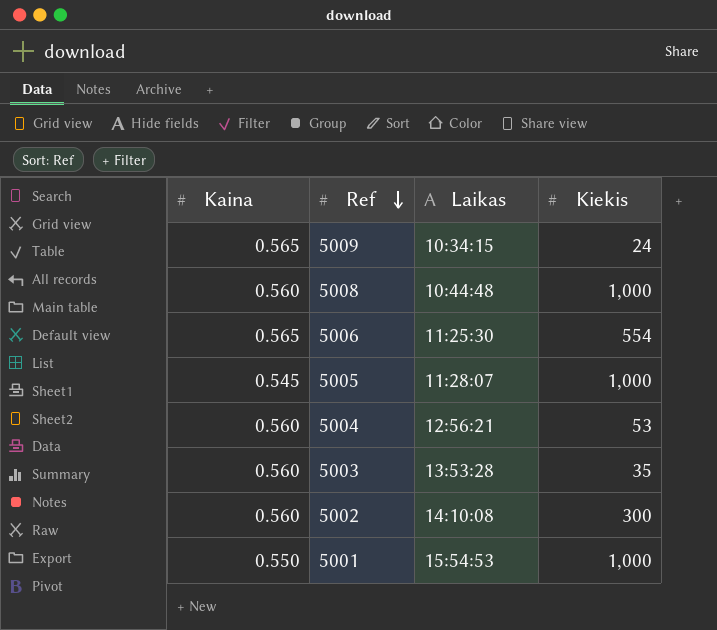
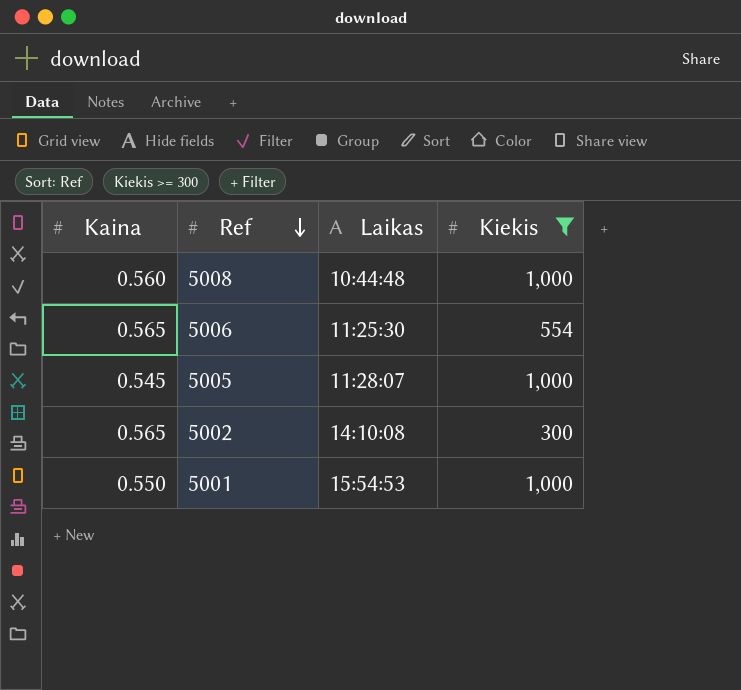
filter: none -> Kiekis >= 300
5002 | Kaina: 0.560 -> 0.565

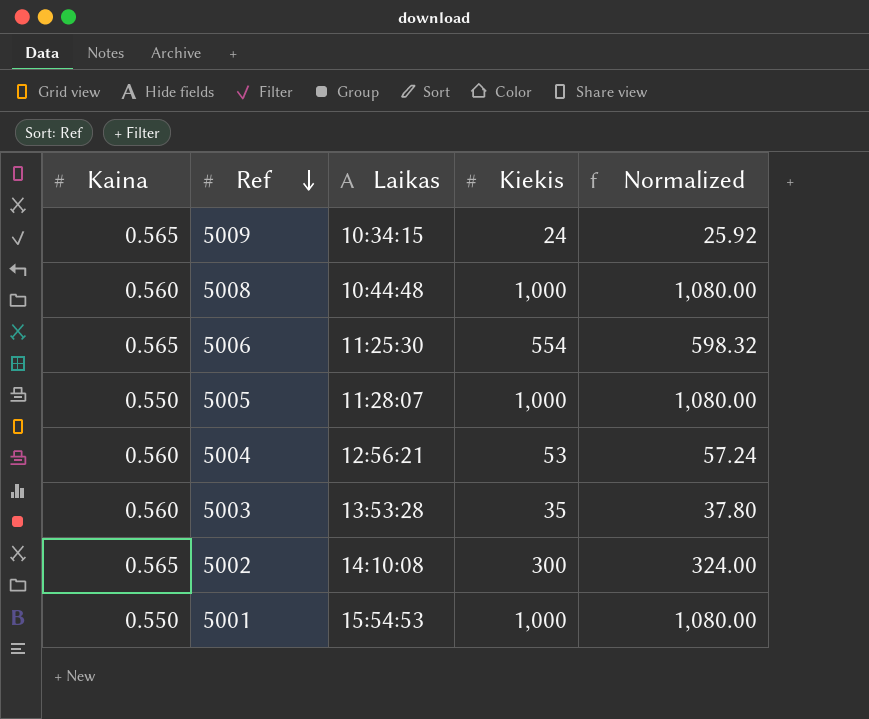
filter: Kiekis >= 300 -> none
column Normalized | formula: none -> [Kiekis] * 1.08
5005 | Kaina: 0.545 -> 0.550

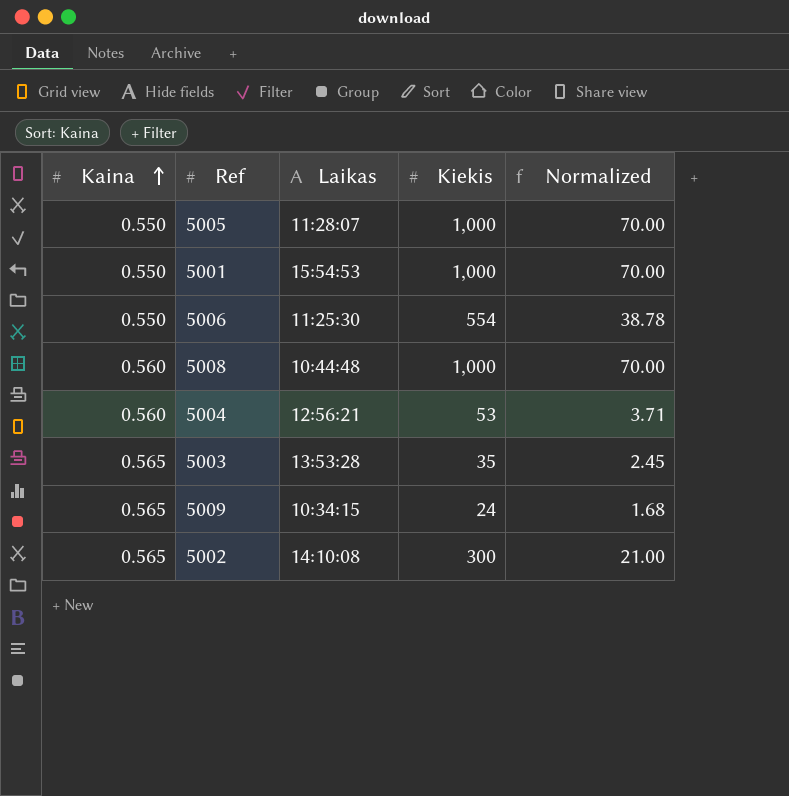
row order: Ref descending -> Kaina ascending
column Normalized | formula: [Kiekis] * 1.08 -> [Kiekis] * 0.07
5006 | Kaina: 0.565 -> 0.550
5003 | Kaina: 0.560 -> 0.565

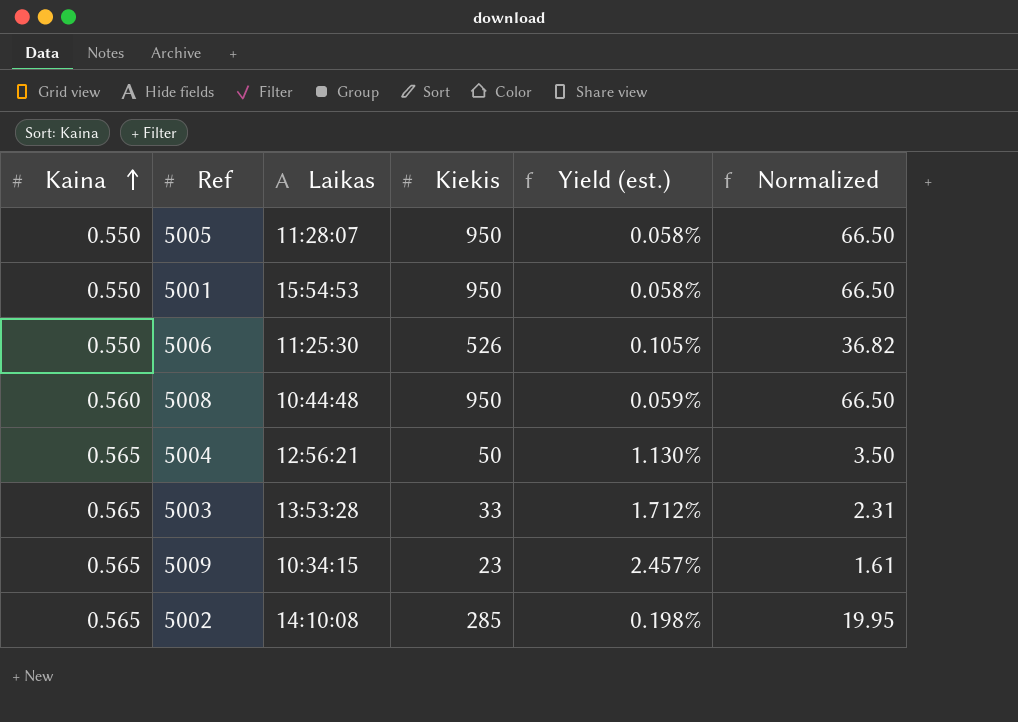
column Yield (est.) | formula: none -> [Kaina] / [Kiekis]
5005 | Kiekis: 1,000 -> 950
5005 | Normalized: 70.00 -> 66.50
5001 | Kiekis: 1,000 -> 950
5001 | Normalized: 70.00 -> 66.50
5006 | Kiekis: 554 -> 526
5006 | Normalized: 38.78 -> 36.82
5008 | Kiekis: 1,000 -> 950
5008 | Normalized: 70.00 -> 66.50
5004 | Kaina: 0.560 -> 0.565
5004 | Kiekis: 53 -> 50
5004 | Normalized: 3.71 -> 3.50
5003 | Kiekis: 35 -> 33
5003 | Normalized: 2.45 -> 2.31
5009 | Kiekis: 24 -> 23
5009 | Normalized: 1.68 -> 1.61
5002 | Kiekis: 300 -> 285
5002 | Normalized: 21.00 -> 19.95

